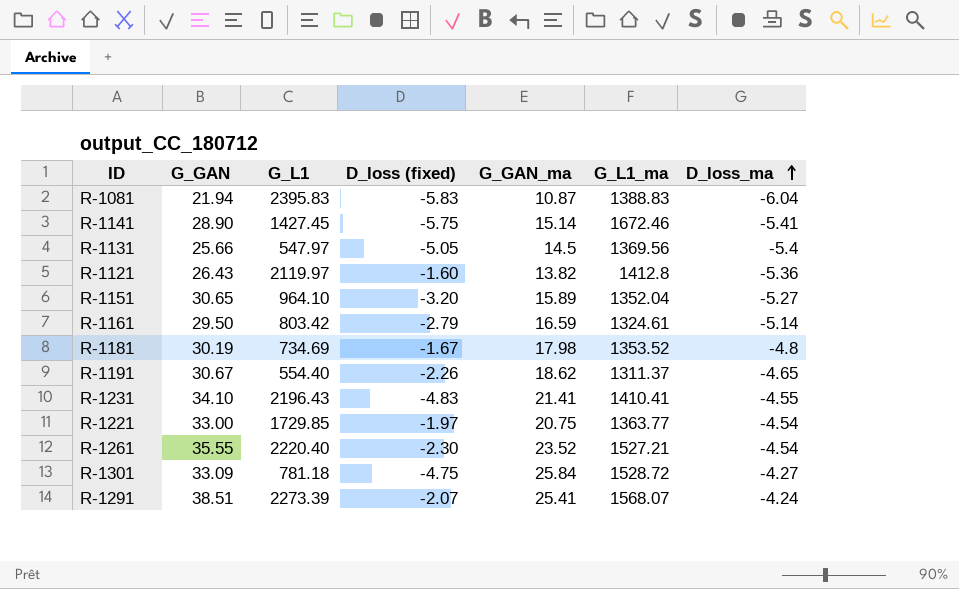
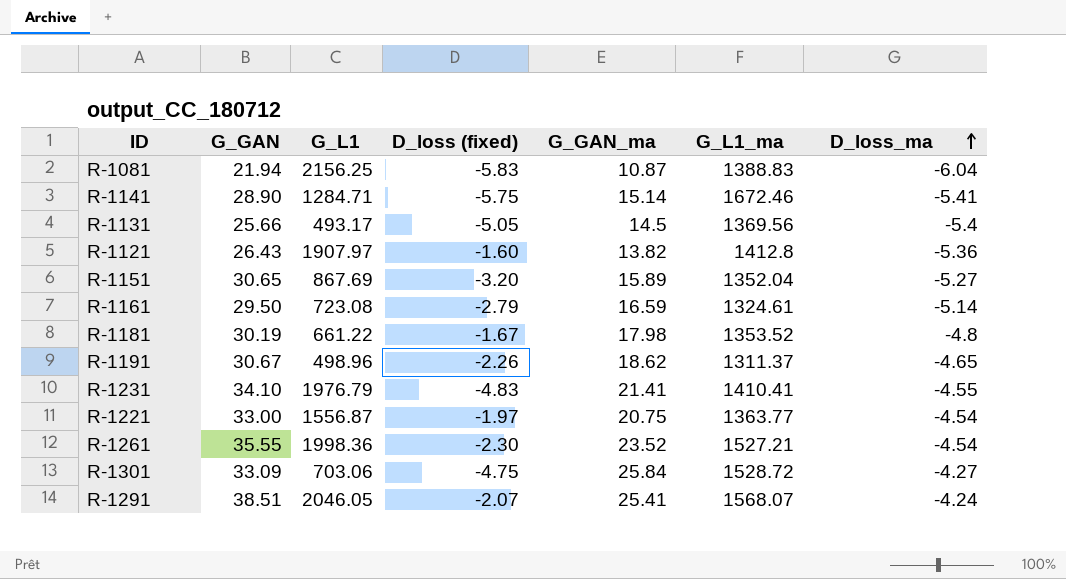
R-1081 | G_L1: 2395.83 -> 2156.25
R-1141 | G_L1: 1427.45 -> 1284.71
R-1131 | G_L1: 547.97 -> 493.17
R-1121 | G_L1: 2119.97 -> 1907.97
R-1151 | G_L1: 964.10 -> 867.69
R-1161 | G_L1: 803.42 -> 723.08
R-1181 | G_L1: 734.69 -> 661.22
R-1191 | G_L1: 554.40 -> 498.96
R-1231 | G_L1: 2196.43 -> 1976.79
R-1221 | G_L1: 1729.85 -> 1556.87
R-1261 | G_L1: 2220.40 -> 1998.36
R-1301 | G_L1: 781.18 -> 703.06
R-1291 | G_L1: 2273.39 -> 2046.05

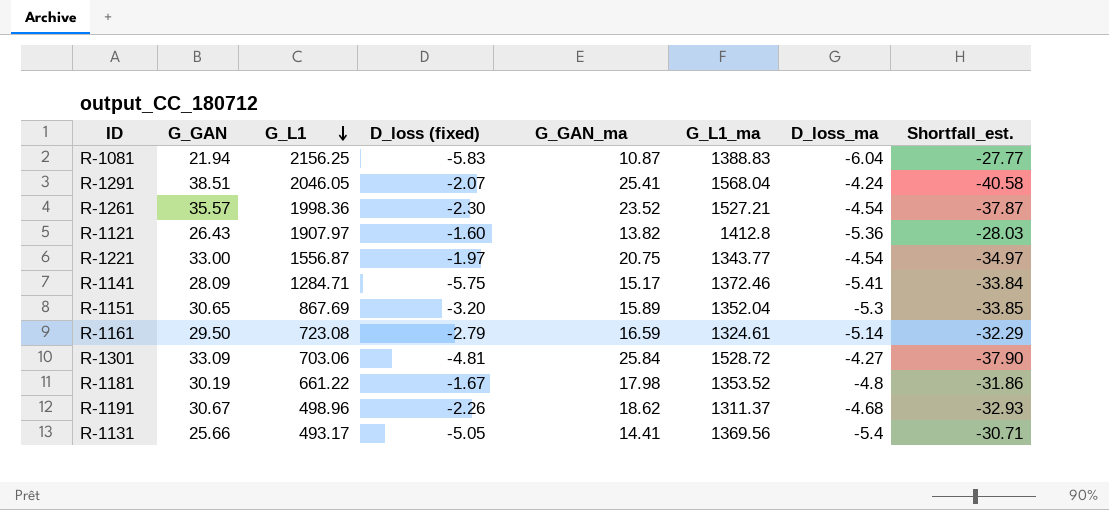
row order: D_loss_ma ascending -> G_L1 descending
column Shortfall_est. | formula: none -> [D_loss (fixed)] - [G_GAN]
row R-1231: 34.10 | 1976.79 | -4.83 | 21.41 | 1410.41 | -4.55 -> none
R-1291 | G_L1_ma: 1568.07 -> 1568.04
R-1261 | G_GAN: 35.55 -> 35.57
R-1221 | G_L1_ma: 1363.77 -> 1343.77
R-1141 | G_GAN: 28.90 -> 28.09
R-1141 | G_GAN_ma: 15.14 -> 15.17
R-1141 | G_L1_ma: 1672.46 -> 1372.46
R-1151 | D_loss_ma: -5.27 -> -5.3
R-1301 | D_loss (fixed): -4.75 -> -4.81
R-1191 | D_loss_ma: -4.65 -> -4.68
R-1131 | G_GAN_ma: 14.5 -> 14.41

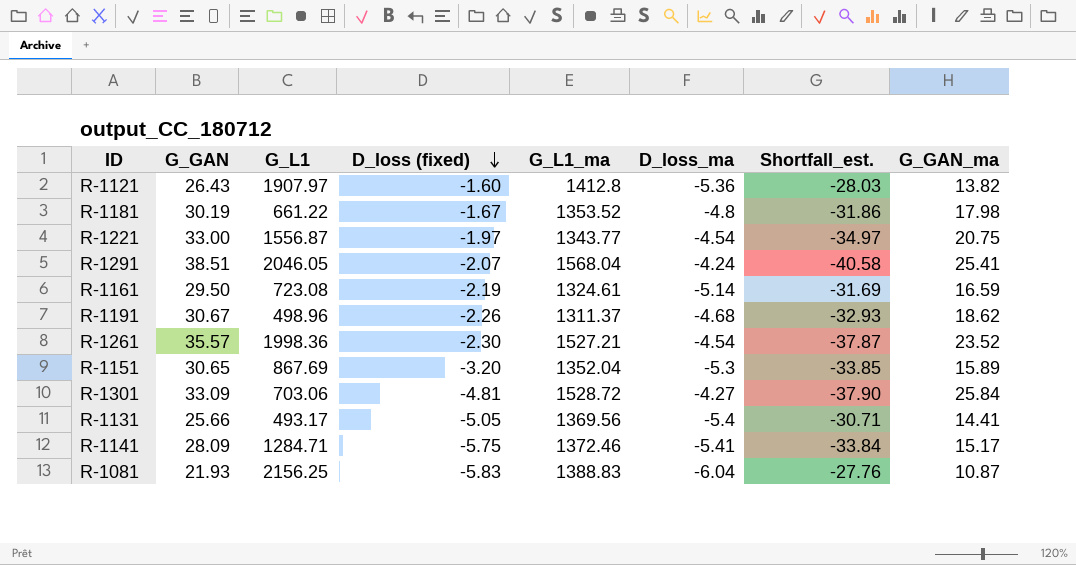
row order: G_L1 descending -> D_loss (fixed) descending
column G_GAN_ma | position: 5 -> 8
R-1161 | D_loss (fixed): -2.79 -> -2.19
R-1161 | Shortfall_est.: -32.29 -> -31.69
R-1081 | G_GAN: 21.94 -> 21.93
R-1081 | Shortfall_est.: -27.77 -> -27.76

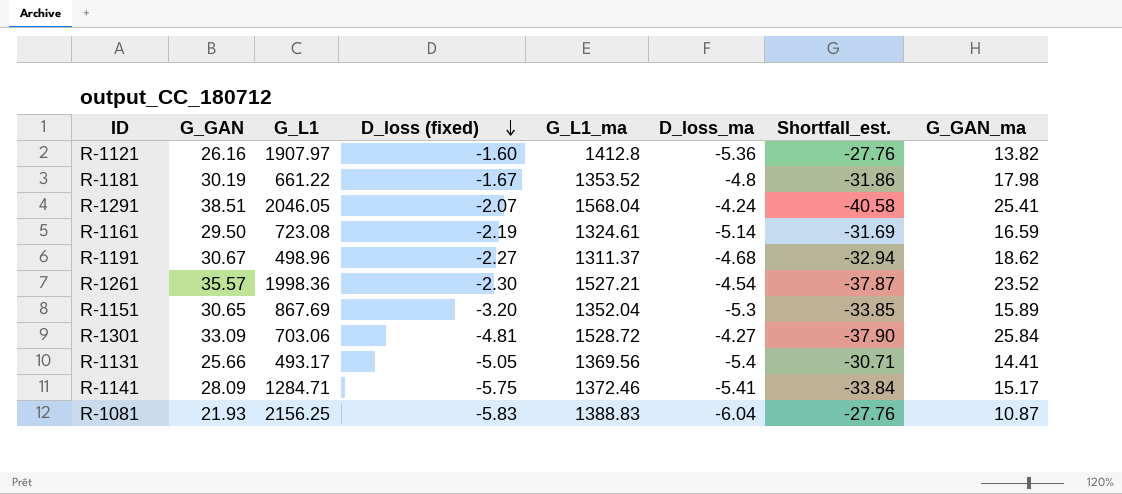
row R-1221: 33.00 | 1556.87 | -1.97 | 1343.77 | -4.54 | -34.97 | 20.75 -> none
R-1121 | G_GAN: 26.43 -> 26.16
R-1121 | Shortfall_est.: -28.03 -> -27.76
R-1191 | D_loss (fixed): -2.26 -> -2.27
R-1191 | Shortfall_est.: -32.93 -> -32.94

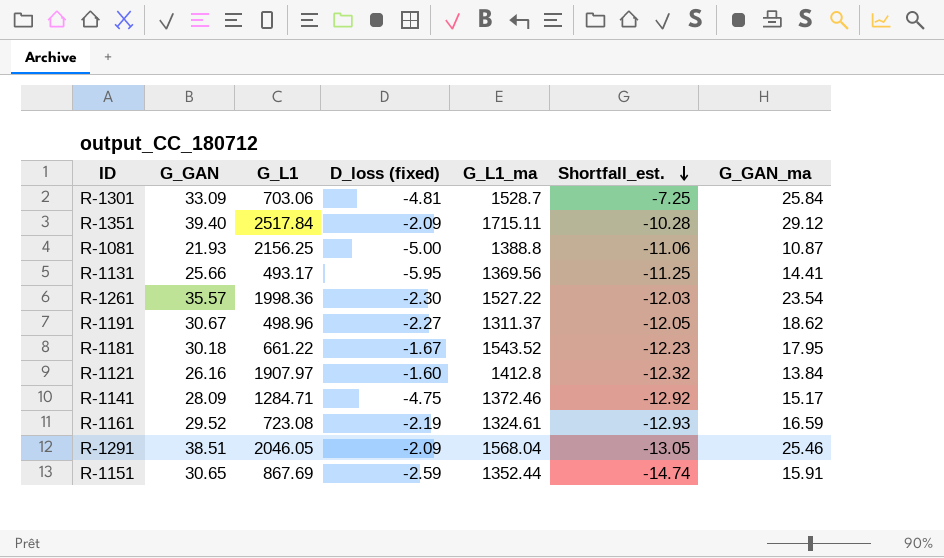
row order: D_loss (fixed) descending -> Shortfall_est. descending
column D_loss_ma | position: 6 -> none
column Shortfall_est. | formula: [D_loss (fixed)] - [G_GAN] -> [G_GAN_ma] - [G_GAN]
R-1301 | G_L1_ma: 1528.72 -> 1528.7
row R-1351: none -> 39.40 | 2517.84 | -2.09 | 1715.11 | -10.28 | 29.12
R-1081 | D_loss (fixed): -5.83 -> -5.00
R-1081 | G_L1_ma: 1388.83 -> 1388.8
R-1131 | D_loss (fixed): -5.05 -> -5.95
R-1261 | G_L1_ma: 1527.21 -> 1527.22
R-1261 | G_GAN_ma: 23.52 -> 23.54
R-1181 | G_GAN: 30.19 -> 30.18
R-1181 | G_L1_ma: 1353.52 -> 1543.52
R-1181 | G_GAN_ma: 17.98 -> 17.95
R-1121 | G_GAN_ma: 13.82 -> 13.84
R-1141 | D_loss (fixed): -5.75 -> -4.75
R-1161 | G_GAN: 29.50 -> 29.52
R-1291 | D_loss (fixed): -2.07 -> -2.09
R-1291 | G_GAN_ma: 25.41 -> 25.46
R-1151 | D_loss (fixed): -3.20 -> -2.59
R-1151 | G_L1_ma: 1352.04 -> 1352.44
R-1151 | G_GAN_ma: 15.89 -> 15.91

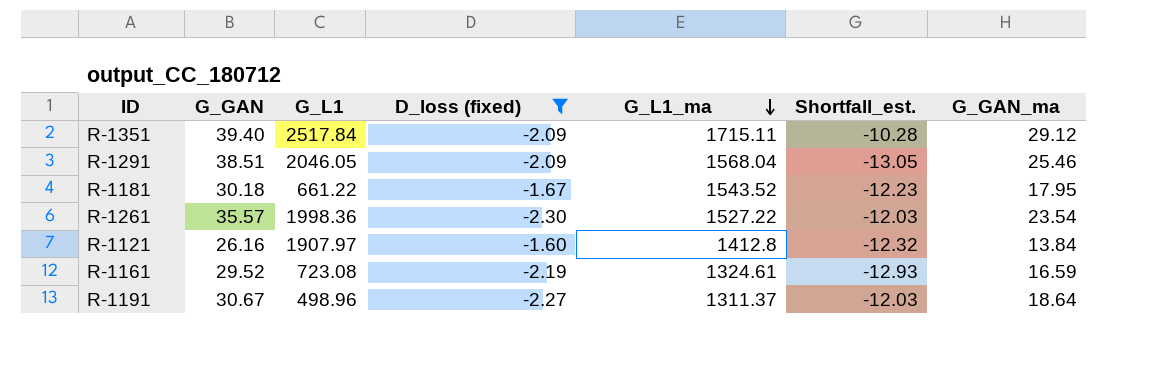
filter: none -> D_loss (fixed) >= -2.30
row order: Shortfall_est. descending -> G_L1_ma descending
R-1191 | Shortfall_est.: -12.05 -> -12.03
R-1191 | G_GAN_ma: 18.62 -> 18.64

